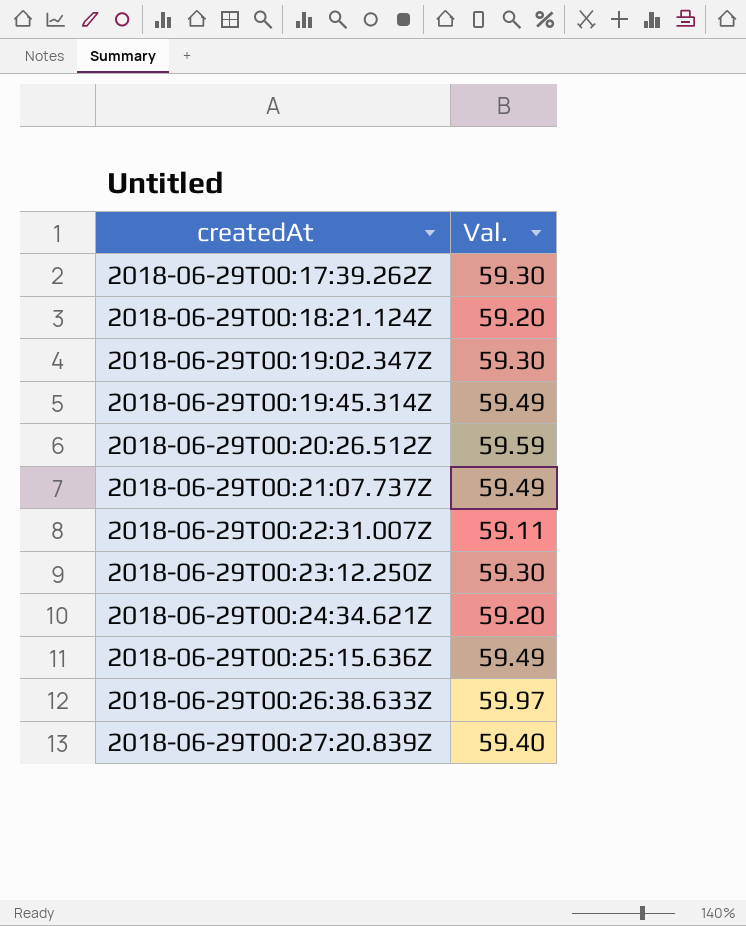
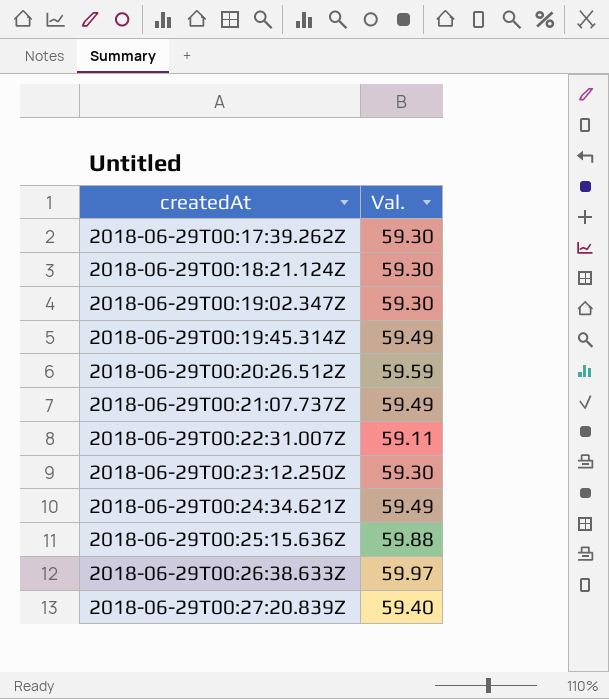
2018-06-29T00:18:21.124Z | Val.: 59.20 -> 59.30
2018-06-29T00:24:34.621Z | Val.: 59.20 -> 59.49
2018-06-29T00:25:15.636Z | Val.: 59.49 -> 59.88

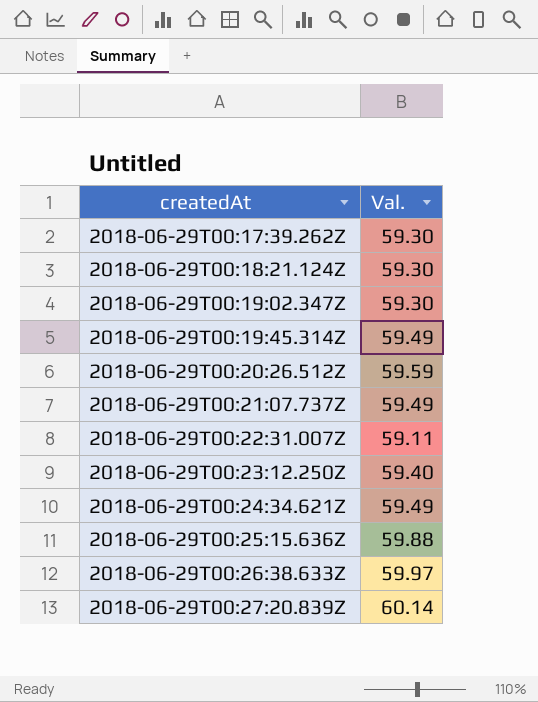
2018-06-29T00:23:12.250Z | Val.: 59.30 -> 59.40
2018-06-29T00:27:20.839Z | Val.: 59.40 -> 60.14

